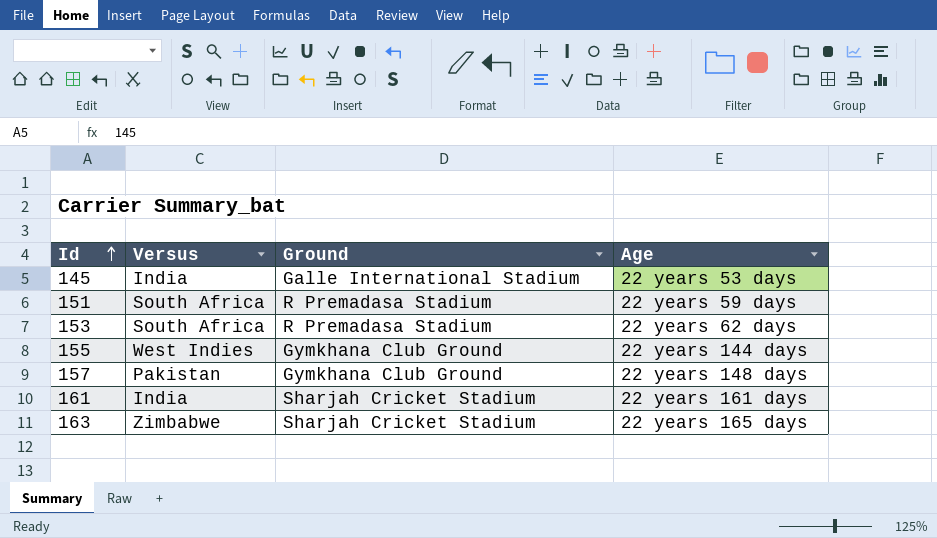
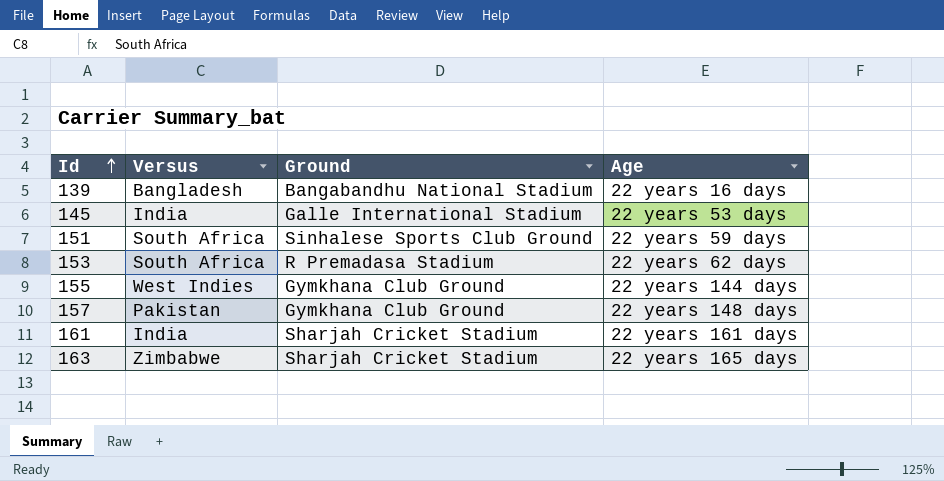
row 139: none -> Bangladesh | Bangabandhu National Stadium | 22 years 16 days
151 | Ground: R Premadasa Stadium -> Sinhalese Sports Club Ground

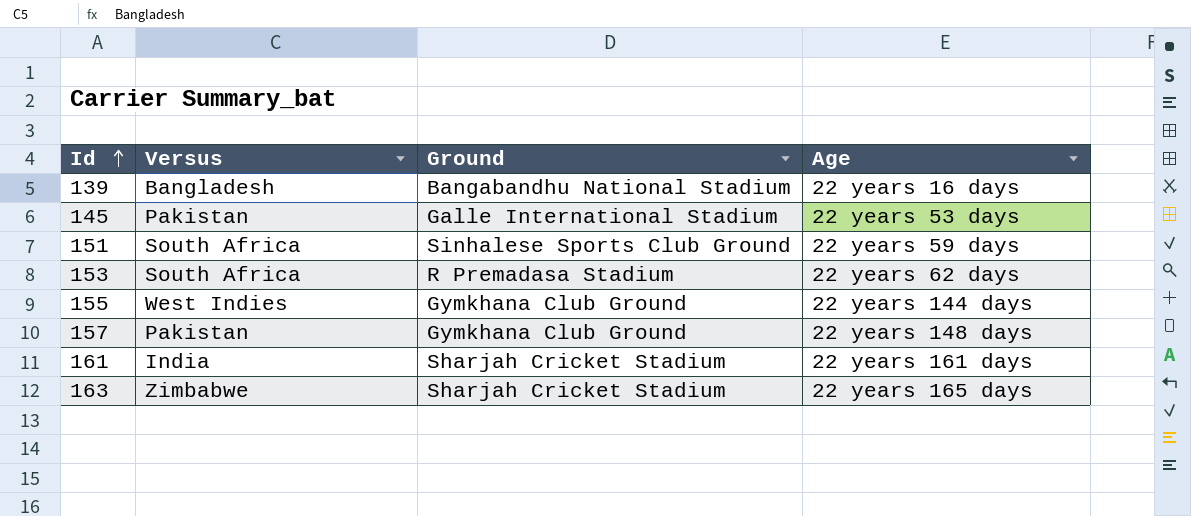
145 | Versus: India -> Pakistan

